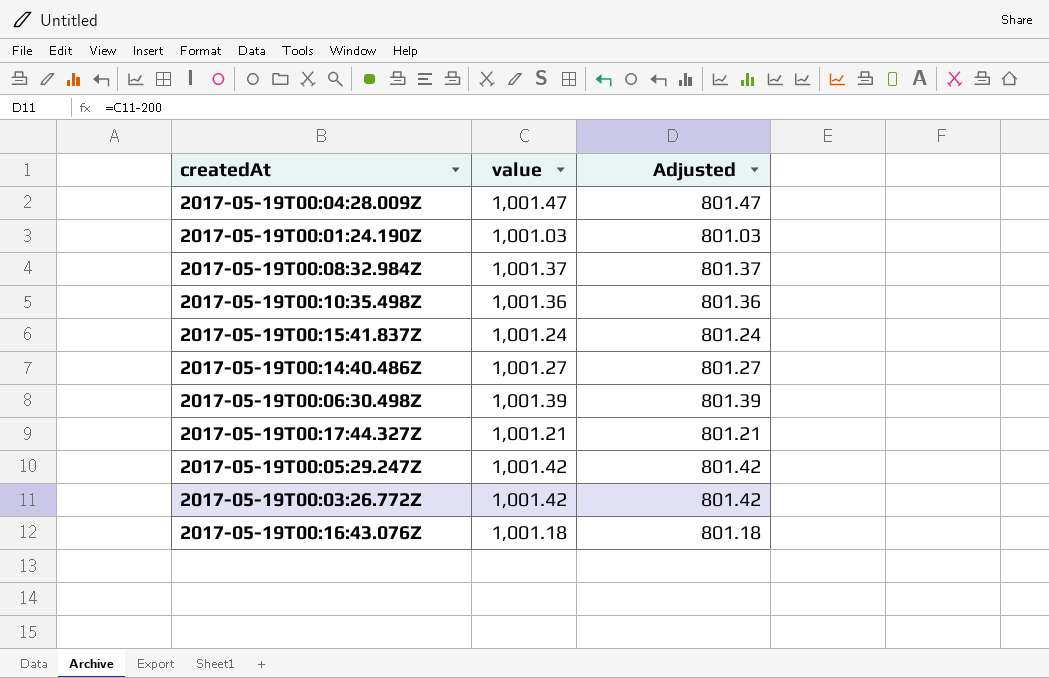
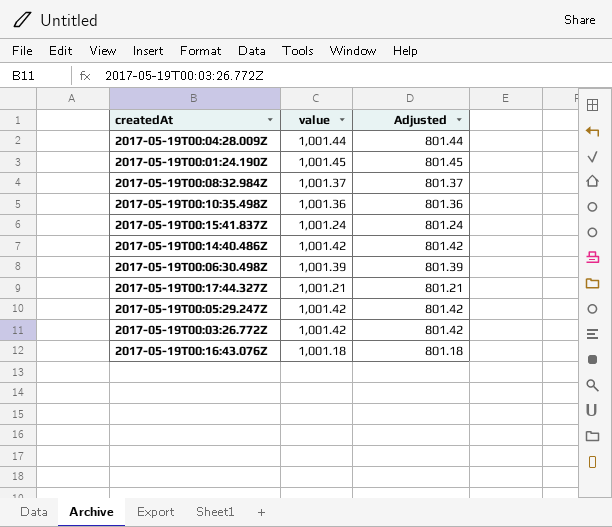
2017-05-19T00:04:28.009Z | value: 1,001.47 -> 1,001.44
2017-05-19T00:04:28.009Z | Adjusted: 801.47 -> 801.44
2017-05-19T00:01:24.190Z | value: 1,001.03 -> 1,001.45
2017-05-19T00:01:24.190Z | Adjusted: 801.03 -> 801.45
2017-05-19T00:14:40.486Z | value: 1,001.27 -> 1,001.42
2017-05-19T00:14:40.486Z | Adjusted: 801.27 -> 801.42

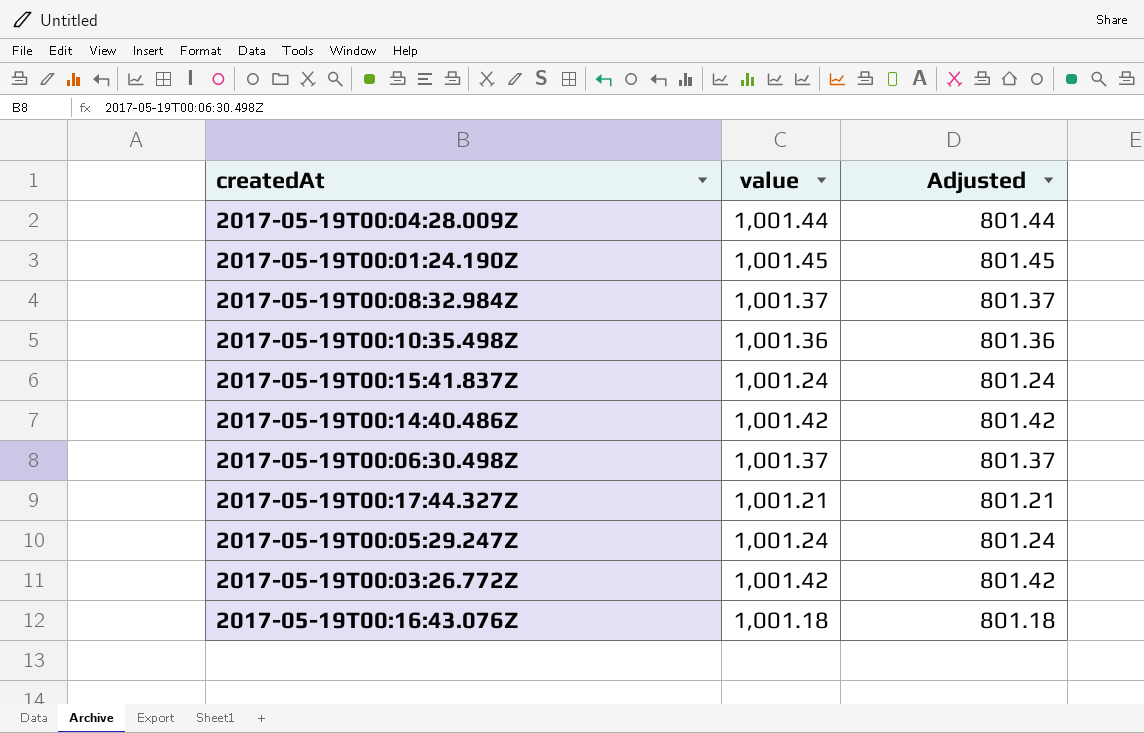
2017-05-19T00:06:30.498Z | value: 1,001.39 -> 1,001.37
2017-05-19T00:06:30.498Z | Adjusted: 801.39 -> 801.37
2017-05-19T00:05:29.247Z | value: 1,001.42 -> 1,001.24
2017-05-19T00:05:29.247Z | Adjusted: 801.42 -> 801.24

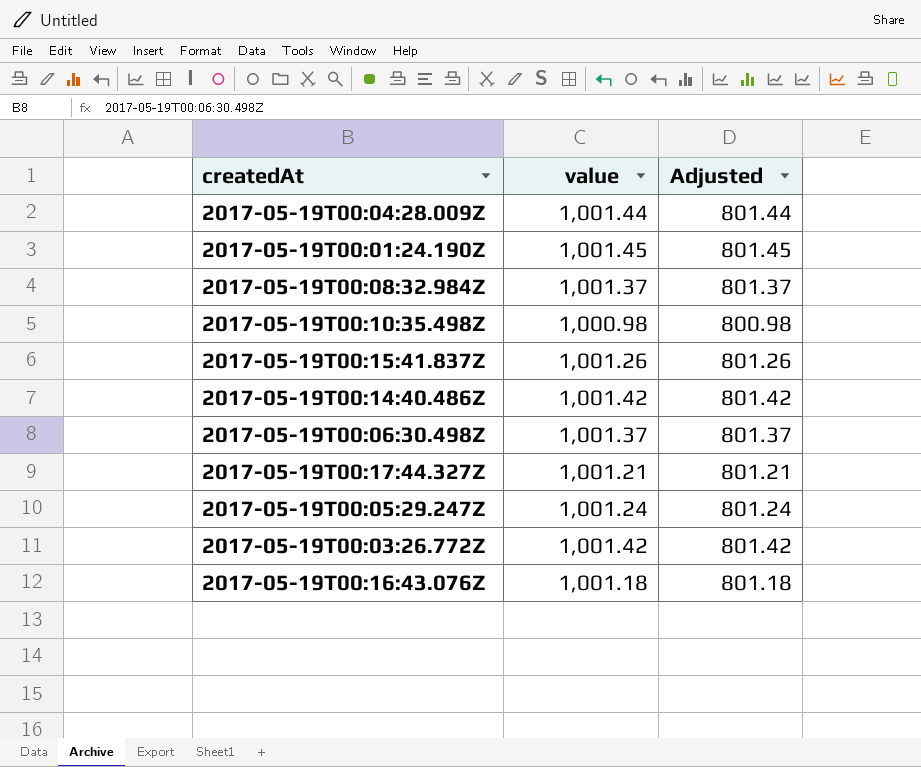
2017-05-19T00:10:35.498Z | value: 1,001.36 -> 1,000.98
2017-05-19T00:10:35.498Z | Adjusted: 801.36 -> 800.98
2017-05-19T00:15:41.837Z | value: 1,001.24 -> 1,001.26
2017-05-19T00:15:41.837Z | Adjusted: 801.24 -> 801.26

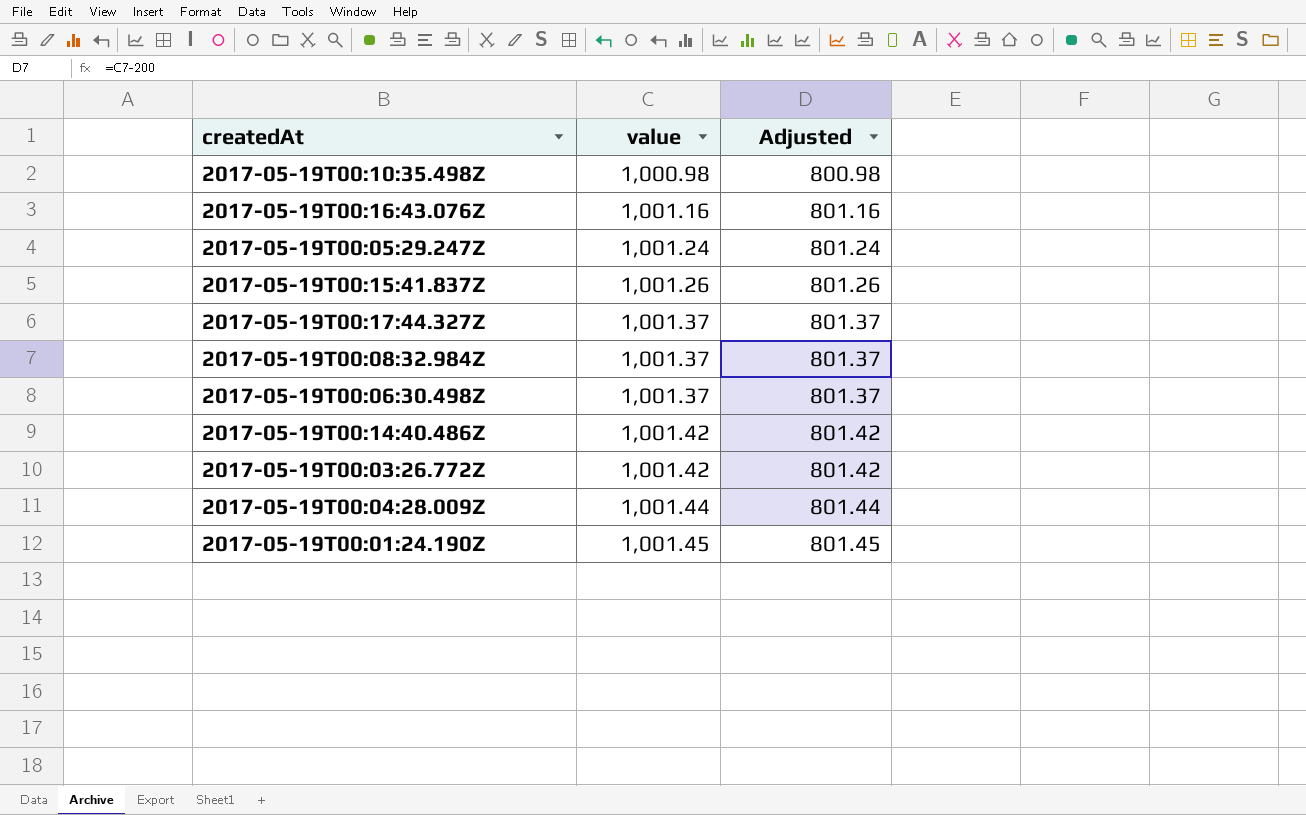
row order: none -> value ascending
2017-05-19T00:16:43.076Z | value: 1,001.18 -> 1,001.16
2017-05-19T00:16:43.076Z | Adjusted: 801.18 -> 801.16
2017-05-19T00:17:44.327Z | value: 1,001.21 -> 1,001.37
2017-05-19T00:17:44.327Z | Adjusted: 801.21 -> 801.37

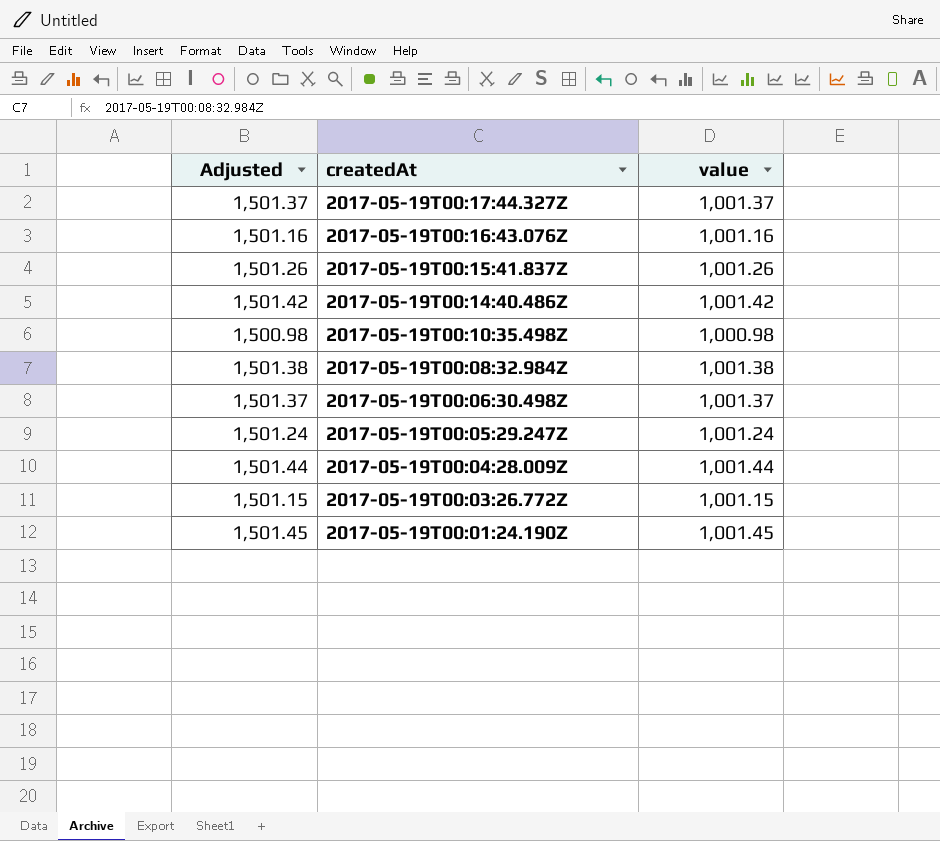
row order: value ascending -> createdAt descending
column Adjusted | formula: [value] - 200 -> [value] + 500
column Adjusted | position: 3 -> 1
2017-05-19T00:08:32.984Z | value: 1,001.37 -> 1,001.38
2017-05-19T00:03:26.772Z | value: 1,001.42 -> 1,001.15

